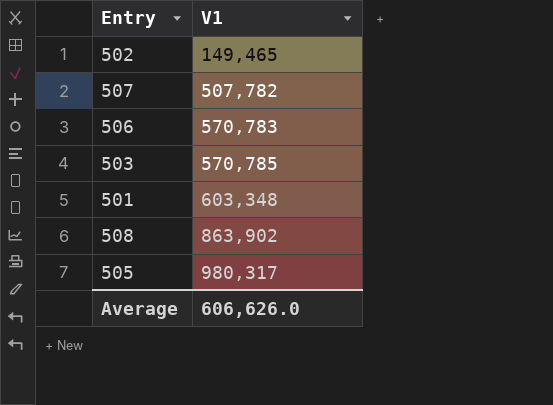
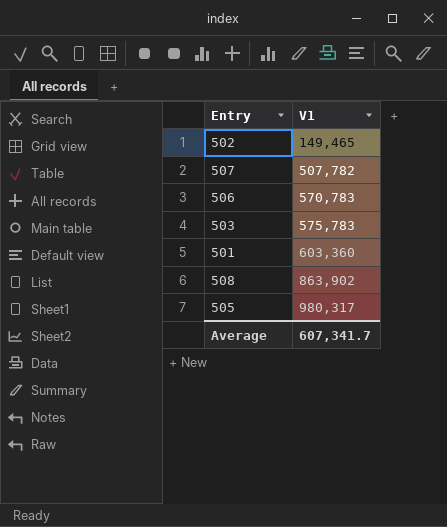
503 | V1: 570,785 -> 575,783
501 | V1: 603,348 -> 603,360
Average | V1: 606,626.0 -> 607,341.7

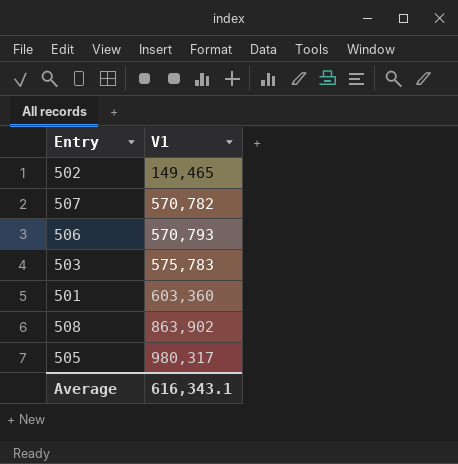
507 | V1: 507,782 -> 570,782
506 | V1: 570,783 -> 570,793
Average | V1: 607,341.7 -> 616,343.1

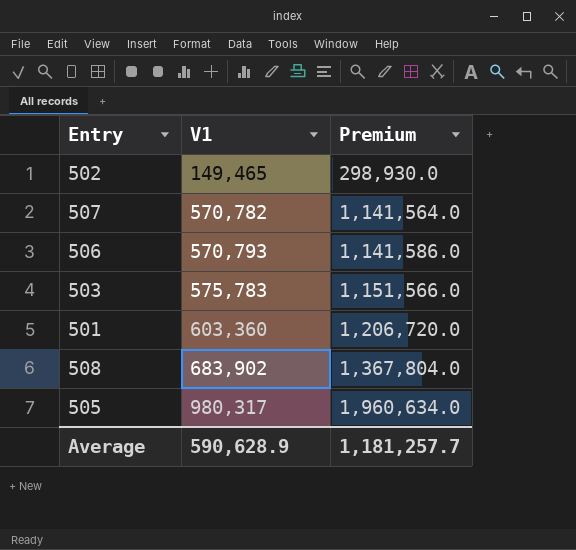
column Premium | formula: none -> [V1] * 2
508 | V1: 863,902 -> 683,902
Average | V1: 616,343.1 -> 590,628.9

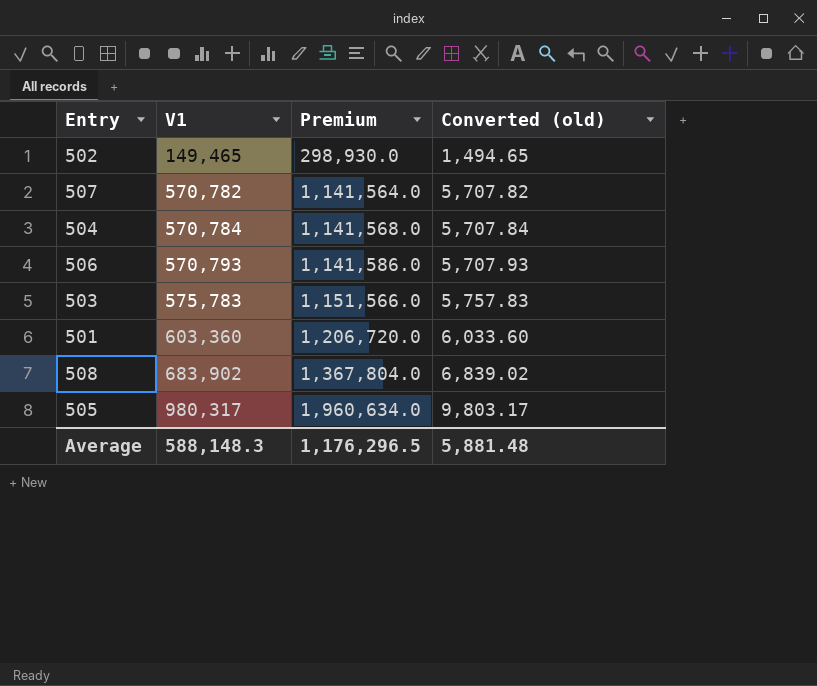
column Converted (old) | formula: none -> [V1] * 0.01
row 504: none -> 570,784 | 1,141,568.0 | 5,707.84
Average | V1: 590,628.9 -> 588,148.3
Average | Premium: 1,181,257.7 -> 1,176,296.5

